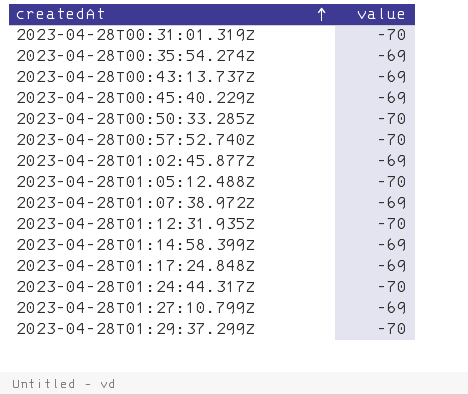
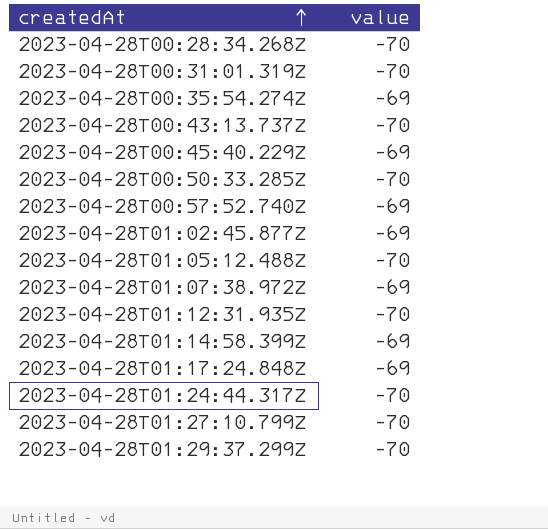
row 2023-04-28T00:28:34.268Z: none -> -70
2023-04-28T00:43:13.737Z | value: -69 -> -70
2023-04-28T00:57:52.740Z | value: -70 -> -69
2023-04-28T01:27:10.799Z | value: -69 -> -70

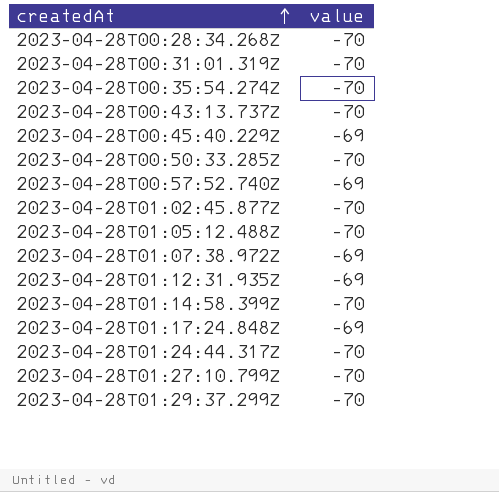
2023-04-28T00:35:54.274Z | value: -69 -> -70
2023-04-28T01:02:45.877Z | value: -69 -> -70
2023-04-28T01:12:31.935Z | value: -70 -> -69
2023-04-28T01:14:58.399Z | value: -69 -> -70

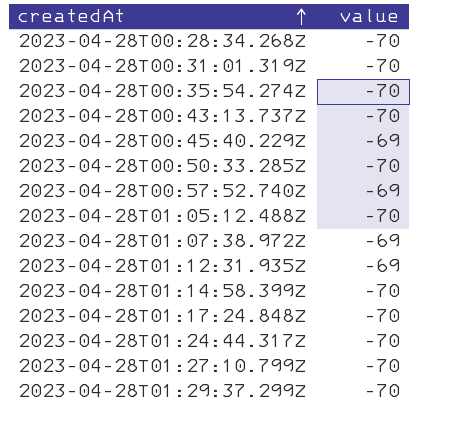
row 2023-04-28T01:02:45.877Z: -70 -> none
2023-04-28T01:17:24.848Z | value: -69 -> -70

